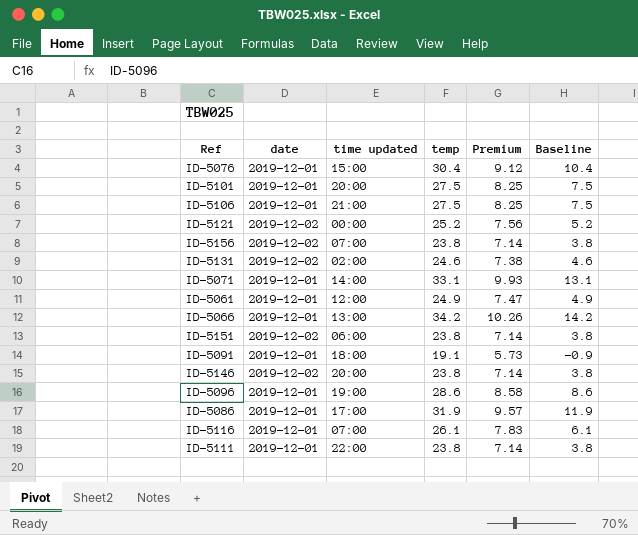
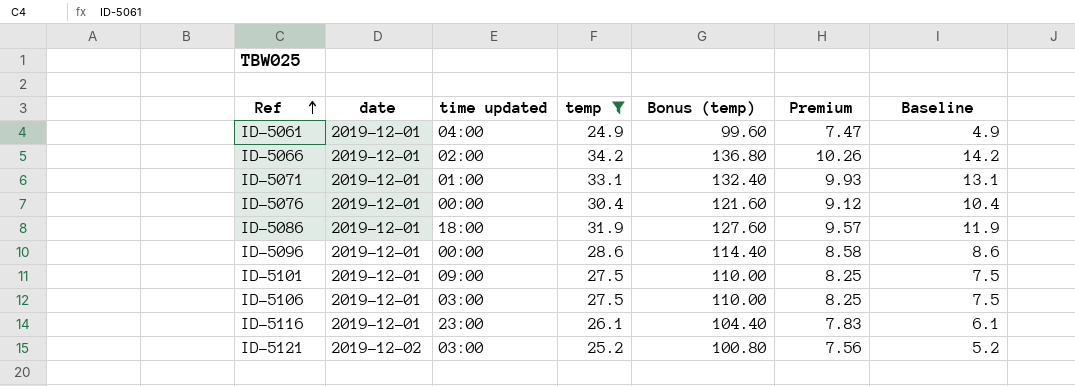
filter: none -> temp >= 24.9
row order: none -> Ref ascending
column Bonus (temp) | formula: none -> [temp] * 4
ID-5061 | time updated: 12:00 -> 04:00
ID-5066 | time updated: 13:00 -> 02:00
ID-5071 | time updated: 14:00 -> 01:00
ID-5076 | time updated: 15:00 -> 00:00
ID-5086 | time updated: 17:00 -> 18:00
ID-5096 | time updated: 19:00 -> 00:00
ID-5101 | time updated: 20:00 -> 09:00
ID-5106 | time updated: 21:00 -> 03:00
ID-5116 | time updated: 07:00 -> 23:00
ID-5121 | time updated: 00:00 -> 03:00

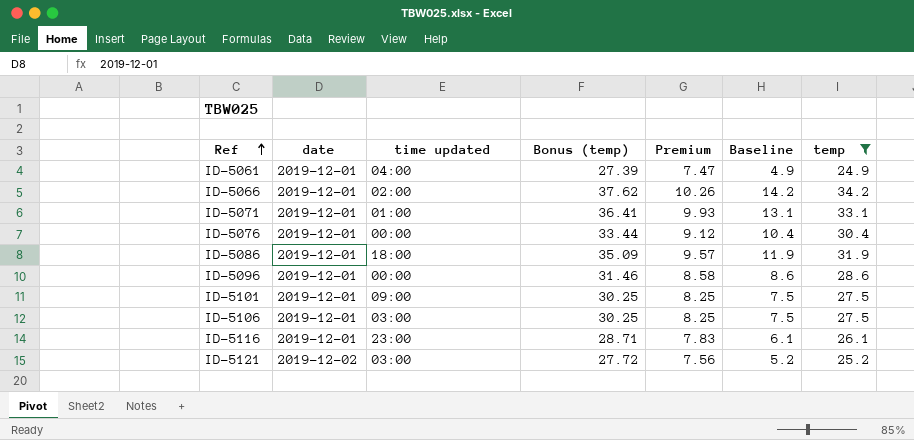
column Bonus (temp) | formula: [temp] * 4 -> [temp] * 1.1
column temp | position: 4 -> 7

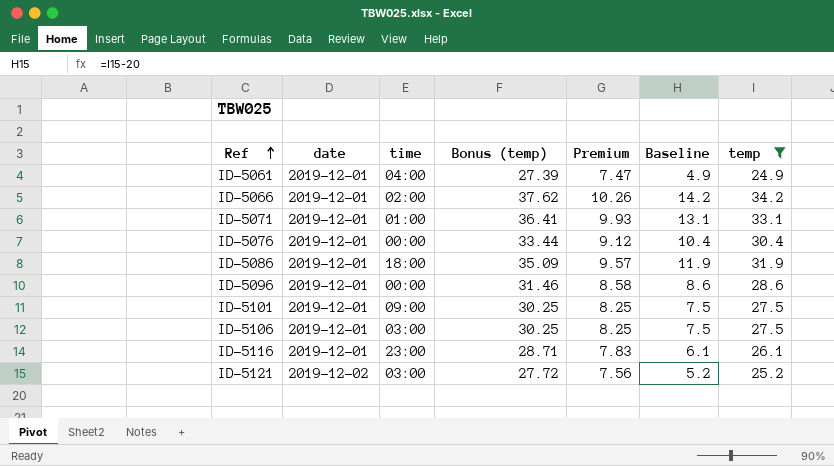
column name: time updated -> time

